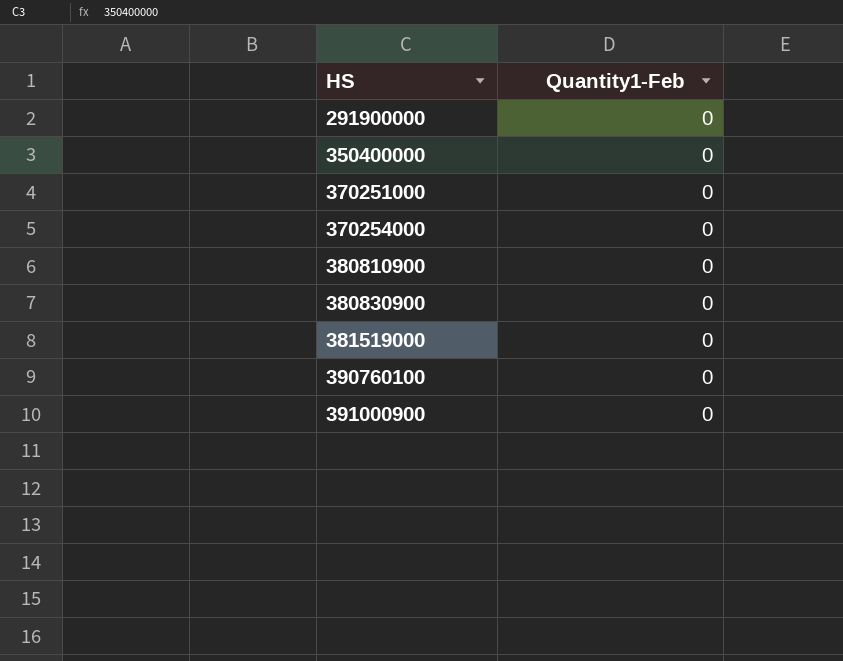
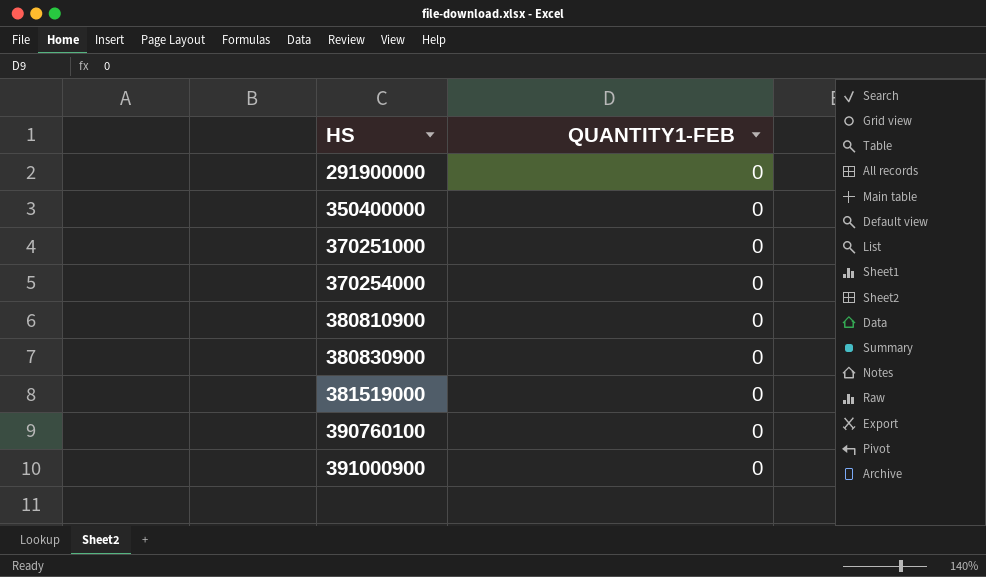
column name: Quantity1-Feb -> QUANTITY1-FEB

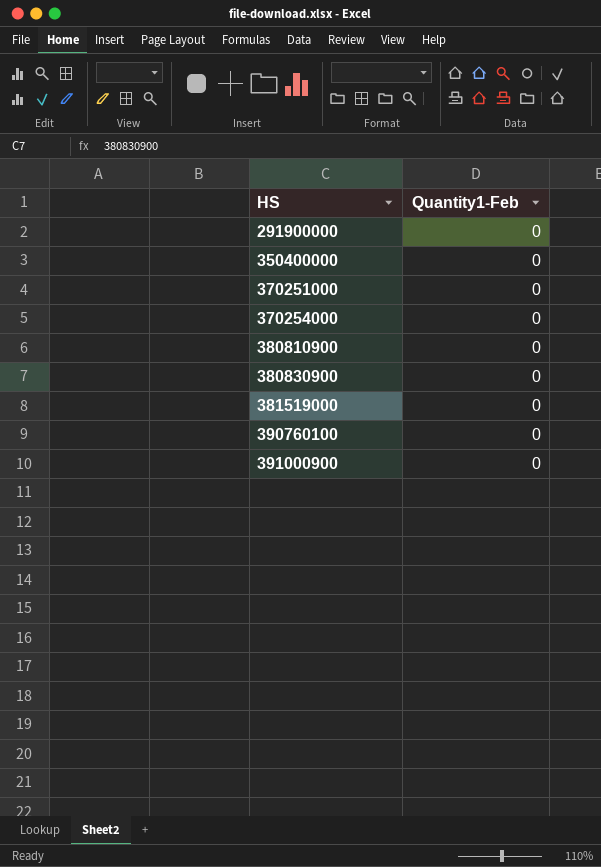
column name: QUANTITY1-FEB -> Quantity1-Feb

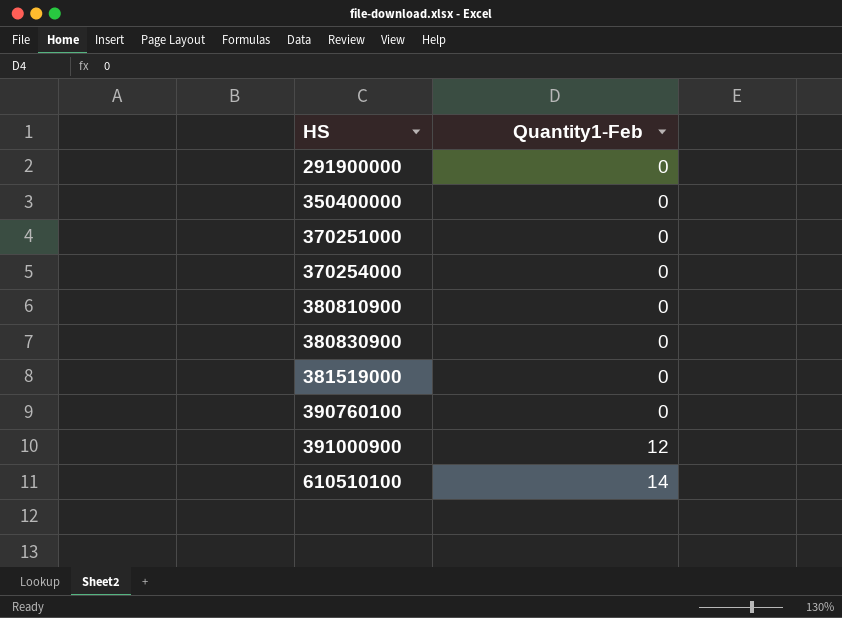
391000900 | Quantity1-Feb: 0 -> 12
row 610510100: none -> 14

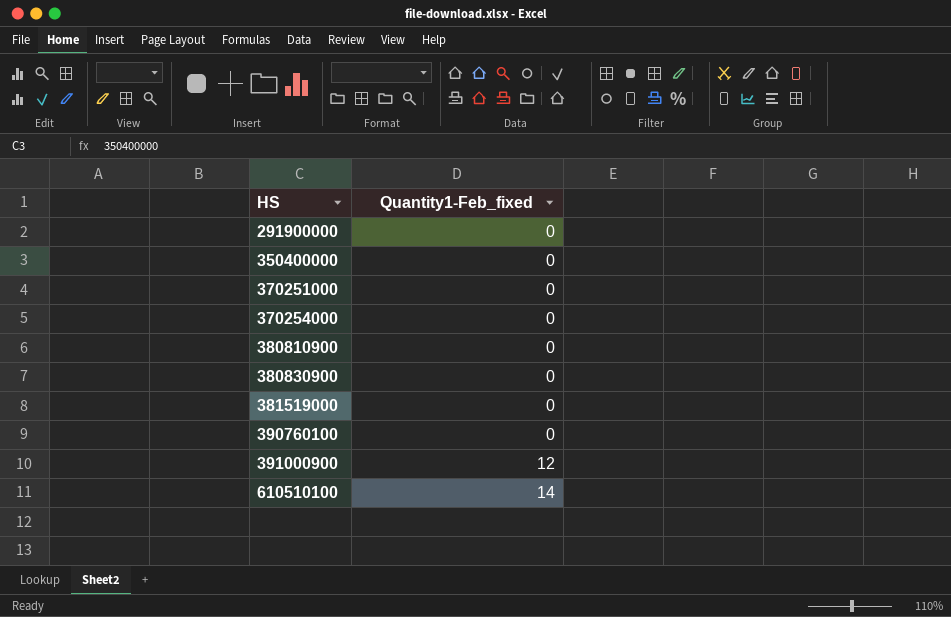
column name: Quantity1-Feb -> Quantity1-Feb_fixed

